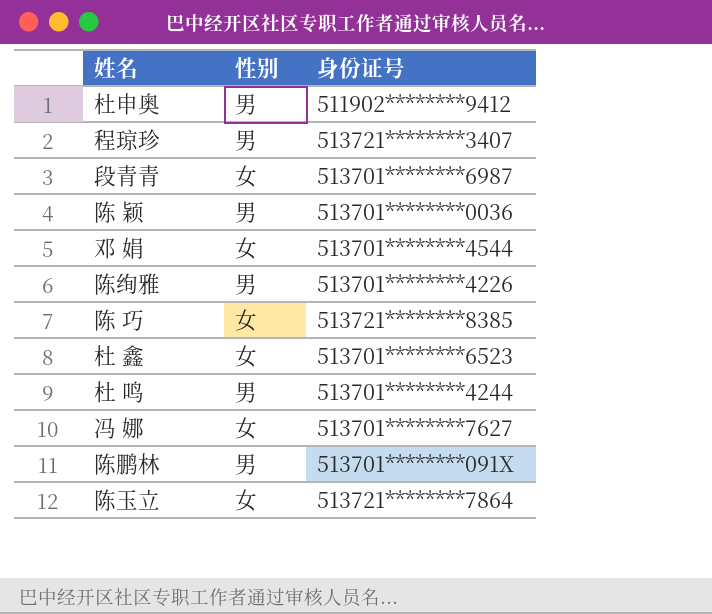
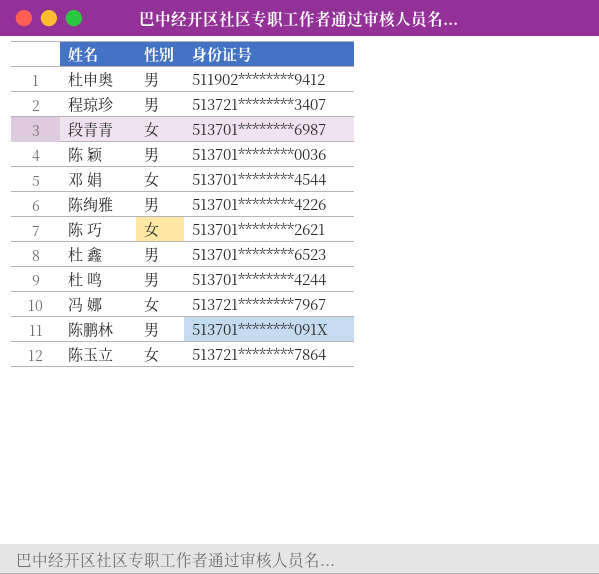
陈 巧 | 身份证号: 513721********8385 -> 513701********2621
杜 鑫 | 性别: 女 -> 男
冯 娜 | 身份证号: 513701********7627 -> 513721********7967

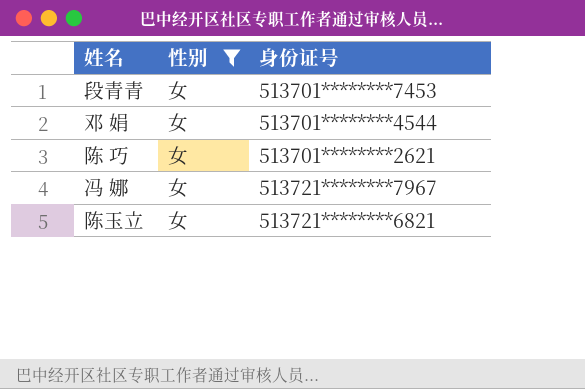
filter: none -> 性别 = 女
段青青 | 身份证号: 513701********6987 -> 513701********7453
陈玉立 | 身份证号: 513721********7864 -> 513721********6821

